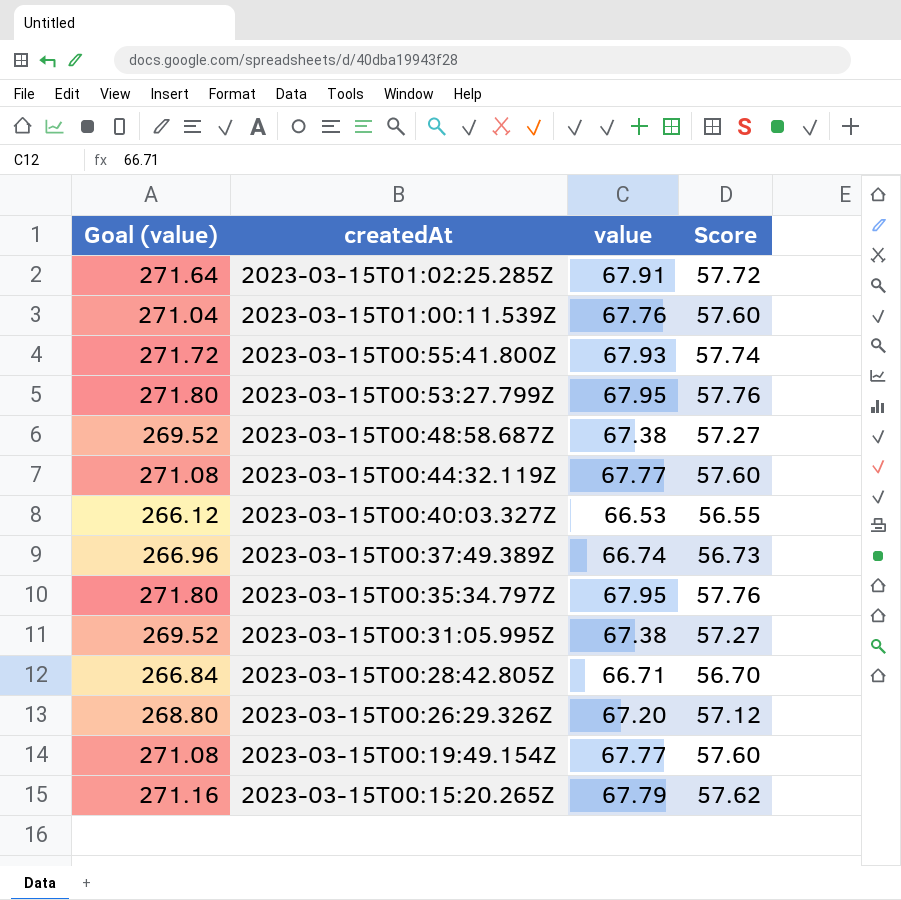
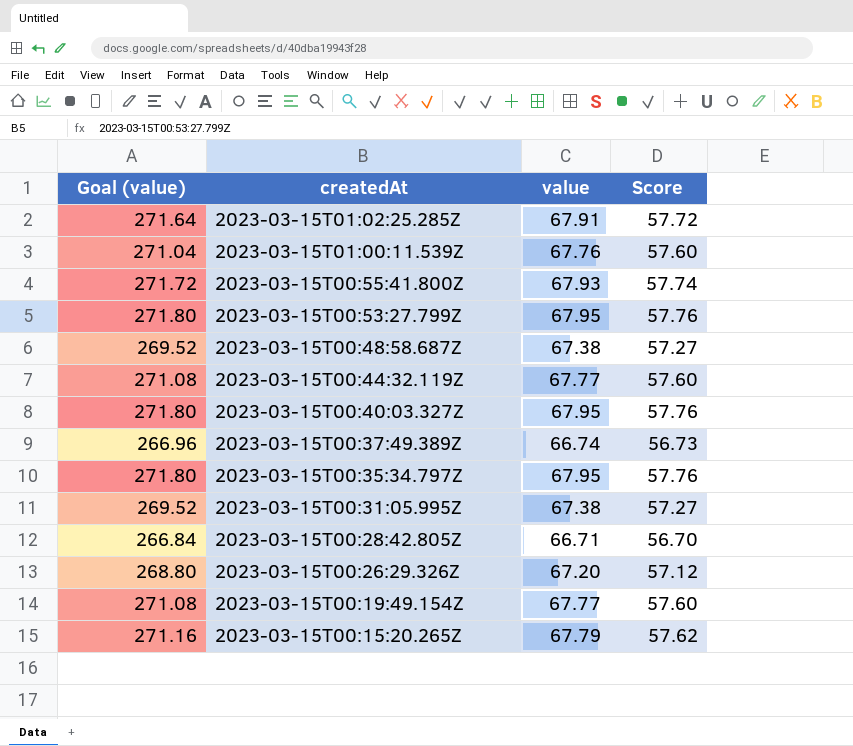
2023-03-15T00:40:03.327Z | Goal (value): 266.12 -> 271.80
2023-03-15T00:40:03.327Z | value: 66.53 -> 67.95
2023-03-15T00:40:03.327Z | Score: 56.55 -> 57.76

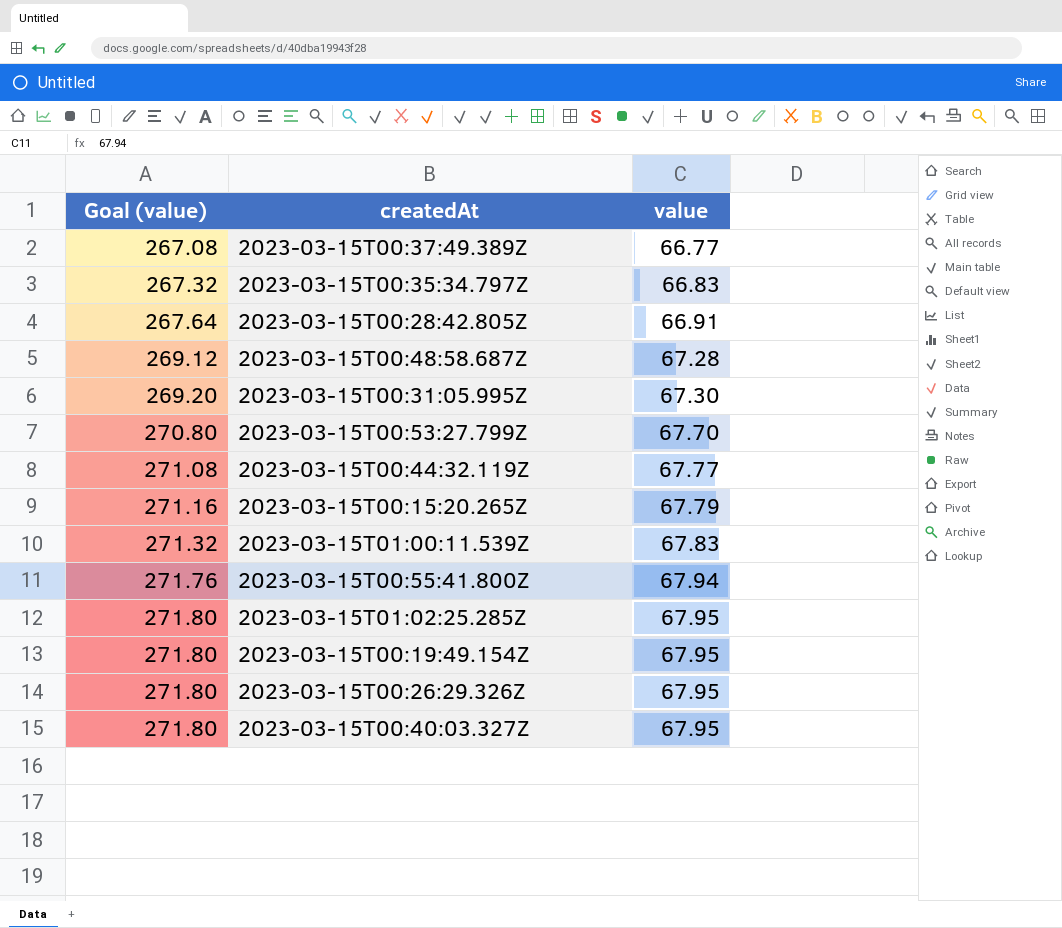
row order: createdAt descending -> Goal (value) ascending
column Score | formula: [value] * 0.85 -> none
2023-03-15T00:37:49.389Z | Goal (value): 266.96 -> 267.08
2023-03-15T00:37:49.389Z | value: 66.74 -> 66.77
2023-03-15T00:35:34.797Z | Goal (value): 271.80 -> 267.32
2023-03-15T00:35:34.797Z | value: 67.95 -> 66.83
2023-03-15T00:28:42.805Z | Goal (value): 266.84 -> 267.64
2023-03-15T00:28:42.805Z | value: 66.71 -> 66.91
2023-03-15T00:48:58.687Z | Goal (value): 269.52 -> 269.12
2023-03-15T00:48:58.687Z | value: 67.38 -> 67.28
2023-03-15T00:31:05.995Z | Goal (value): 269.52 -> 269.20
2023-03-15T00:31:05.995Z | value: 67.38 -> 67.30
2023-03-15T00:53:27.799Z | Goal (value): 271.80 -> 270.80
2023-03-15T00:53:27.799Z | value: 67.95 -> 67.70
2023-03-15T01:00:11.539Z | Goal (value): 271.04 -> 271.32
2023-03-15T01:00:11.539Z | value: 67.76 -> 67.83
2023-03-15T00:55:41.800Z | Goal (value): 271.72 -> 271.76
2023-03-15T00:55:41.800Z | value: 67.93 -> 67.94
2023-03-15T01:02:25.285Z | Goal (value): 271.64 -> 271.80
2023-03-15T01:02:25.285Z | value: 67.91 -> 67.95
2023-03-15T00:19:49.154Z | Goal (value): 271.08 -> 271.80
2023-03-15T00:19:49.154Z | value: 67.77 -> 67.95
2023-03-15T00:26:29.326Z | Goal (value): 268.80 -> 271.80
2023-03-15T00:26:29.326Z | value: 67.20 -> 67.95

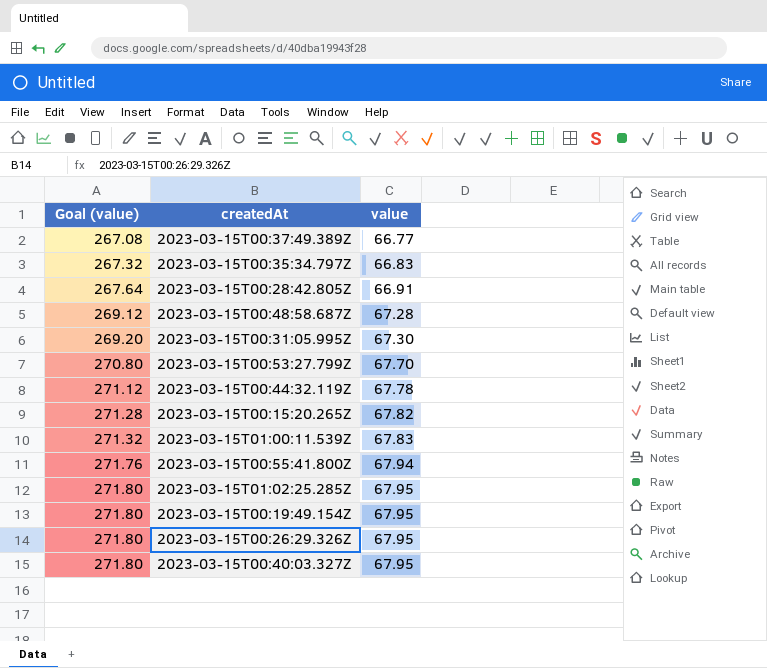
2023-03-15T00:44:32.119Z | Goal (value): 271.08 -> 271.12
2023-03-15T00:44:32.119Z | value: 67.77 -> 67.78
2023-03-15T00:15:20.265Z | Goal (value): 271.16 -> 271.28
2023-03-15T00:15:20.265Z | value: 67.79 -> 67.82

